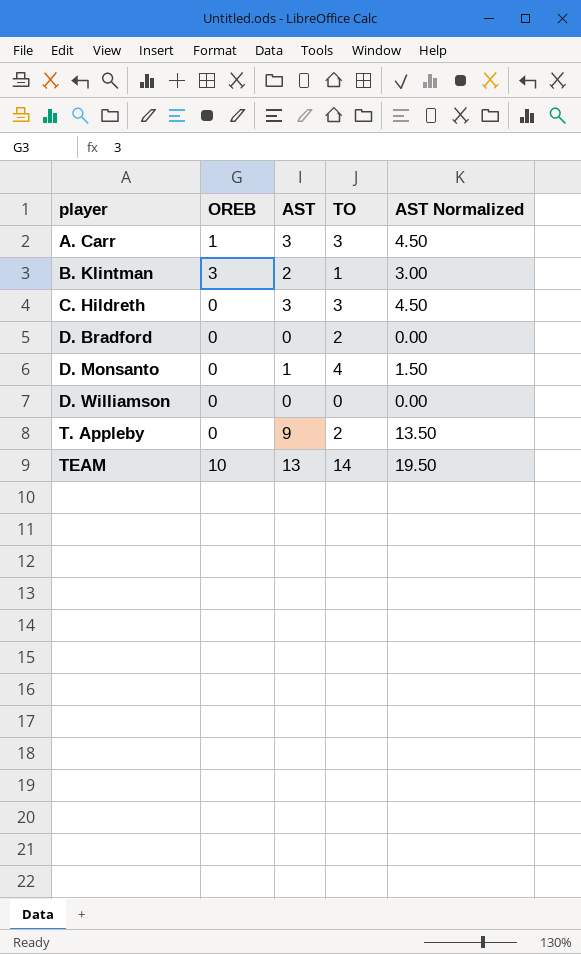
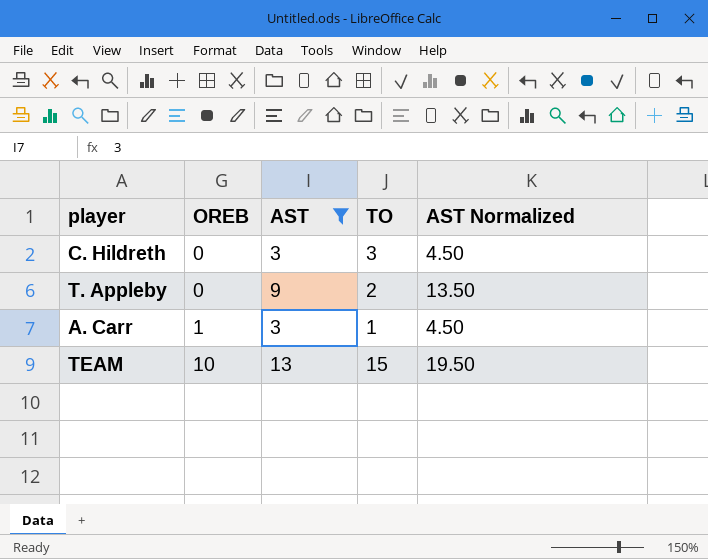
filter: none -> AST >= 3
row order: player ascending -> OREB ascending
A. Carr | TO: 3 -> 1
TEAM | TO: 14 -> 15

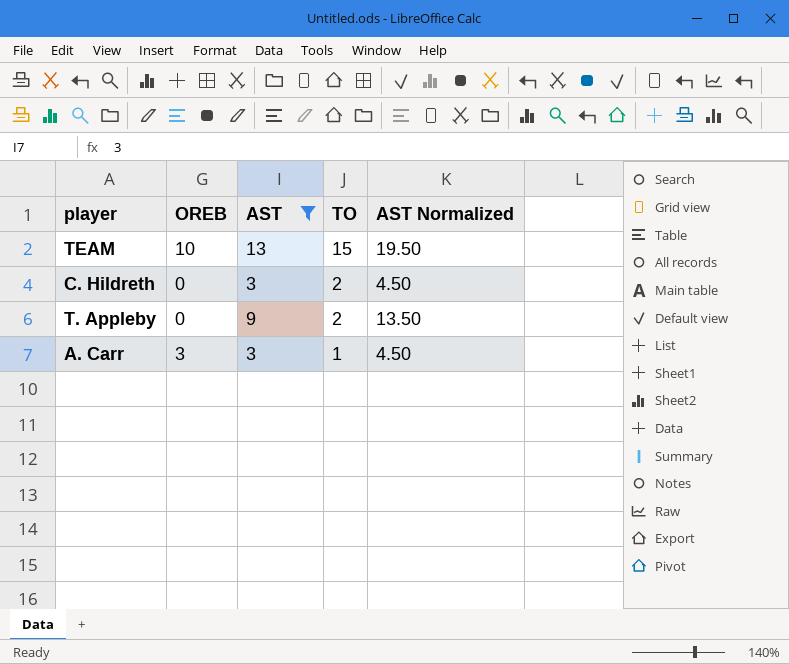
row order: OREB ascending -> TO descending
C. Hildreth | TO: 3 -> 2
A. Carr | OREB: 1 -> 3

